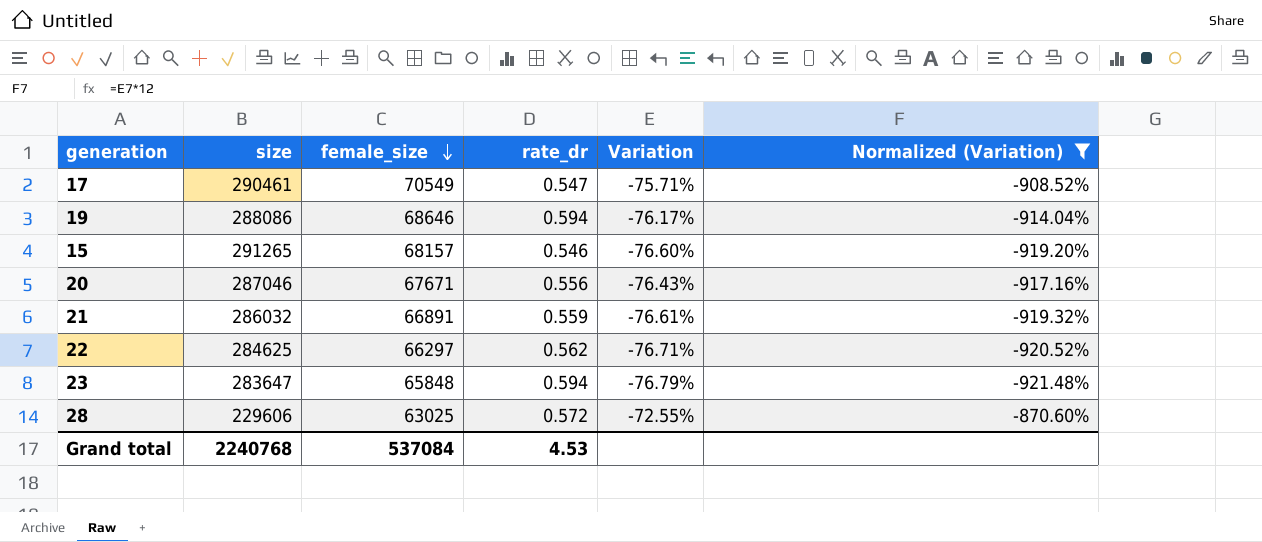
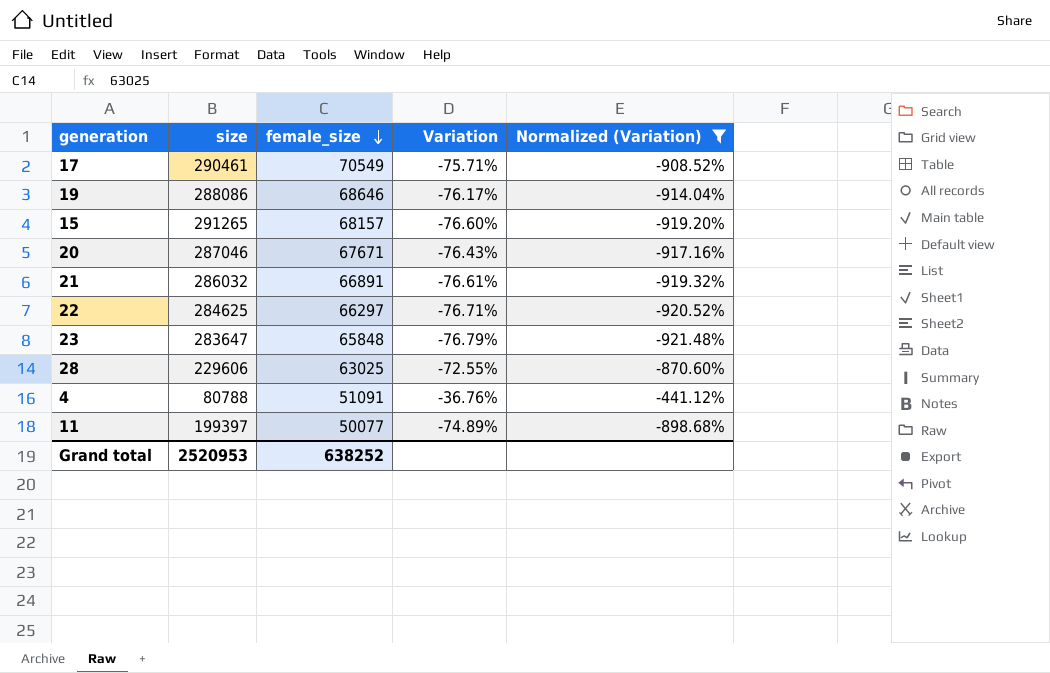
column rate_dr | position: 4 -> none
row 4: none -> 80788 | 51091 | -36.76% | -441.12%
row 11: none -> 199397 | 50077 | -74.89% | -898.68%
Grand total | size: 2240768 -> 2520953
Grand total | female_size: 537084 -> 638252

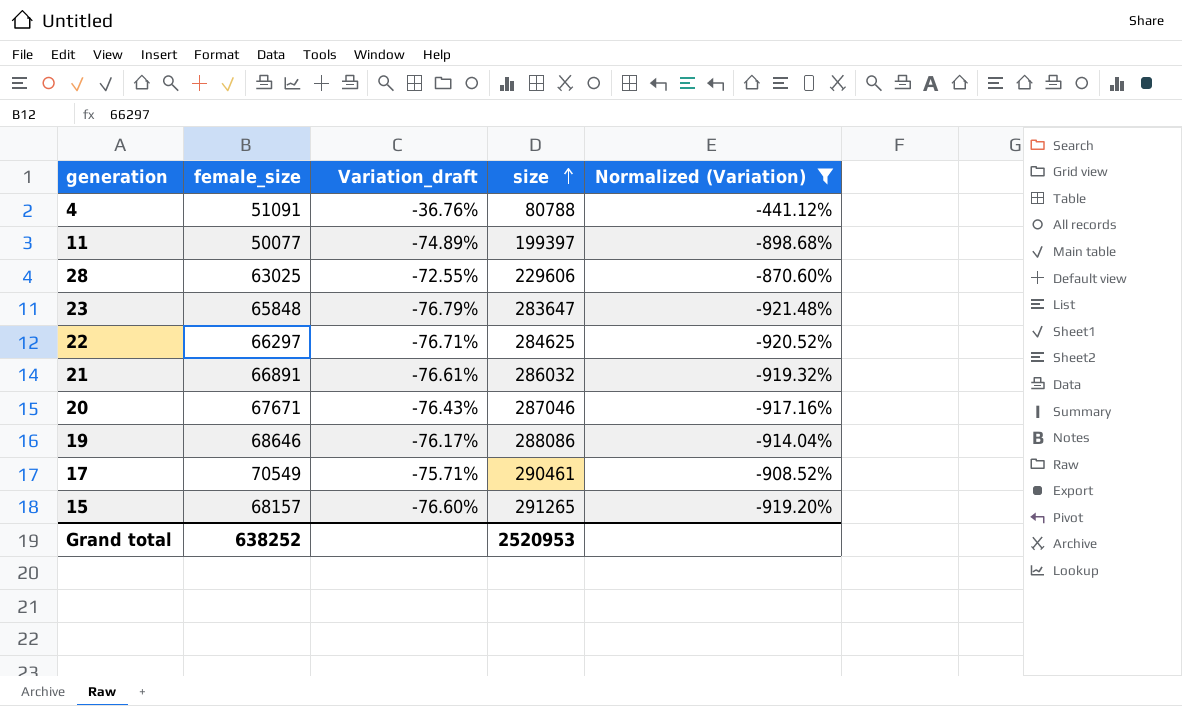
row order: female_size descending -> size ascending
column name: Variation -> Variation_draft
column size | position: 2 -> 4

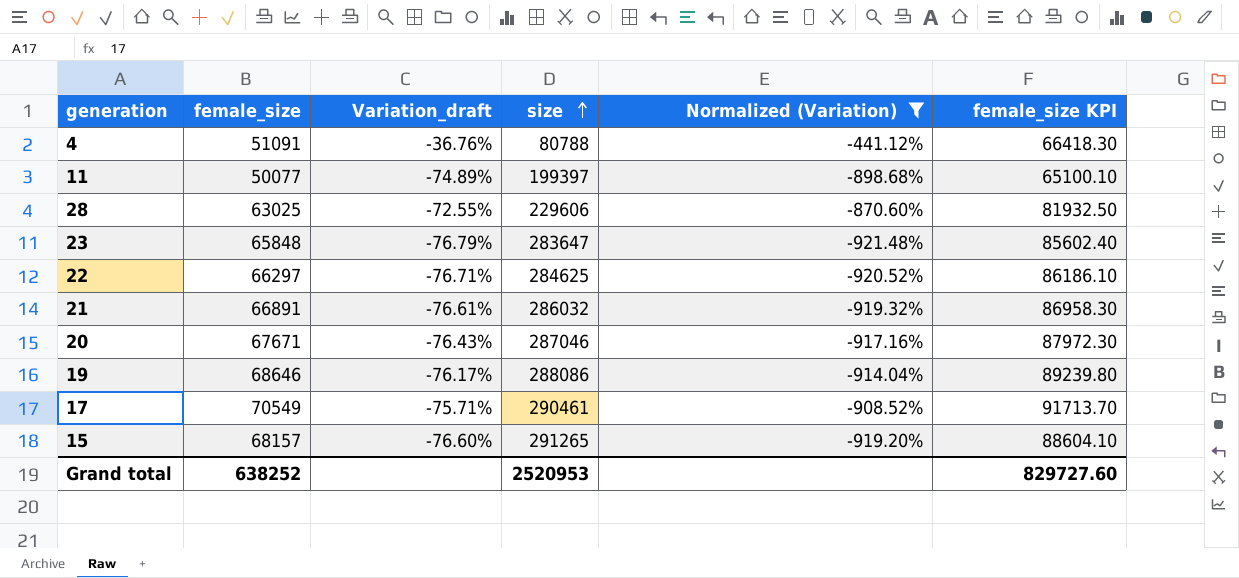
column female_size KPI | formula: none -> [female_size] * 1.3

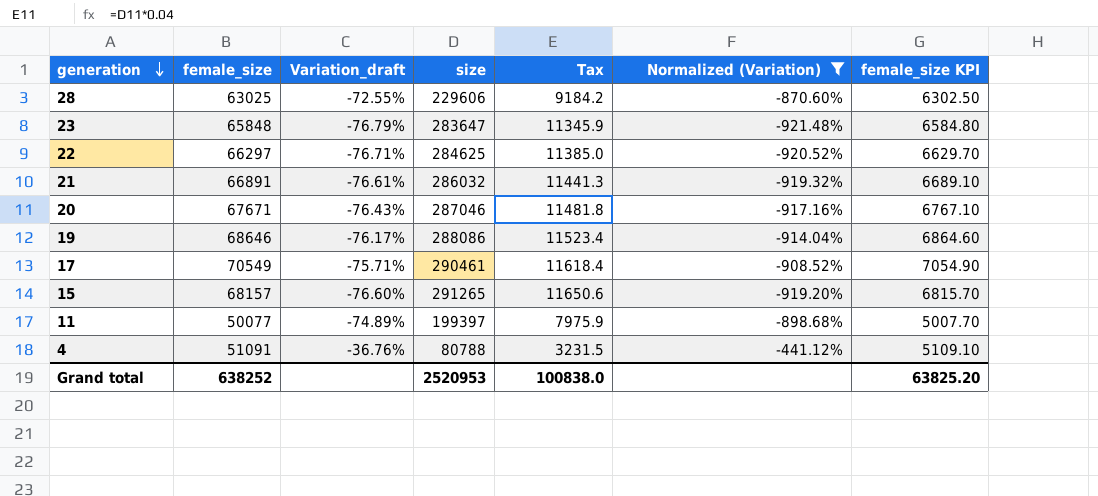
row order: size ascending -> generation descending
column Tax | formula: none -> [size] * 0.04
column female_size KPI | formula: [female_size] * 1.3 -> [female_size] * 0.1
Grand total | female_size KPI: 829727.60 -> 63825.20

